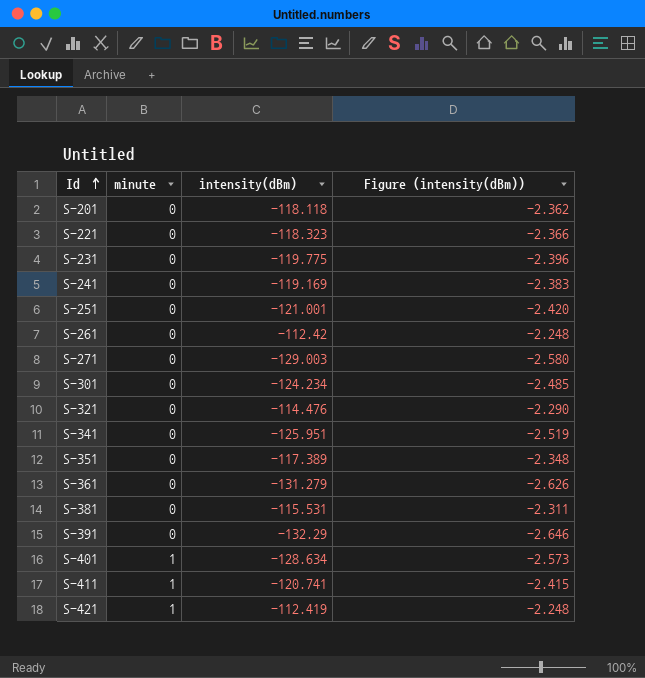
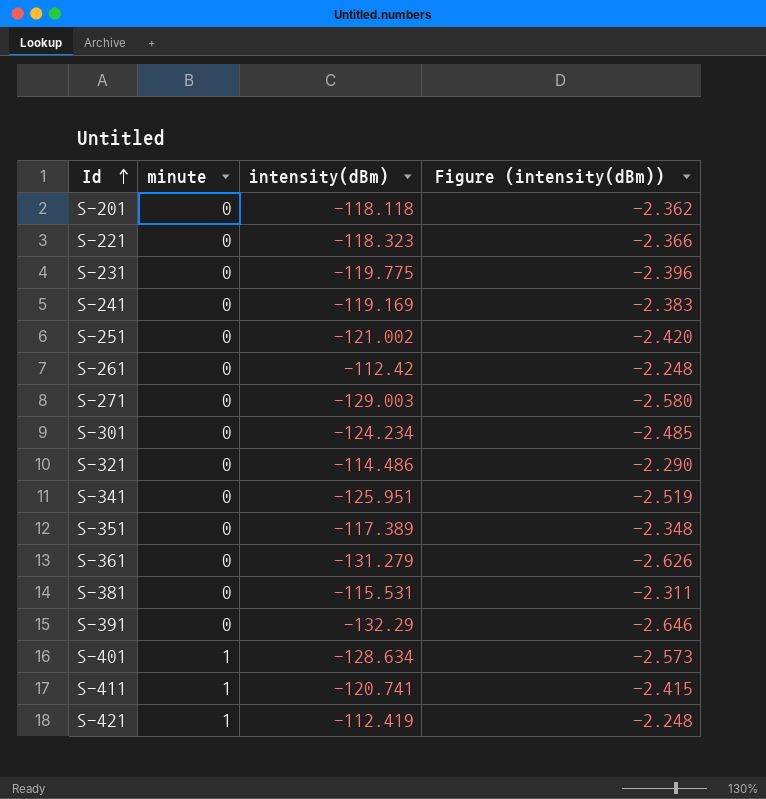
S-251 | intensity(dBm): -121.001 -> -121.002
S-321 | intensity(dBm): -114.476 -> -114.486

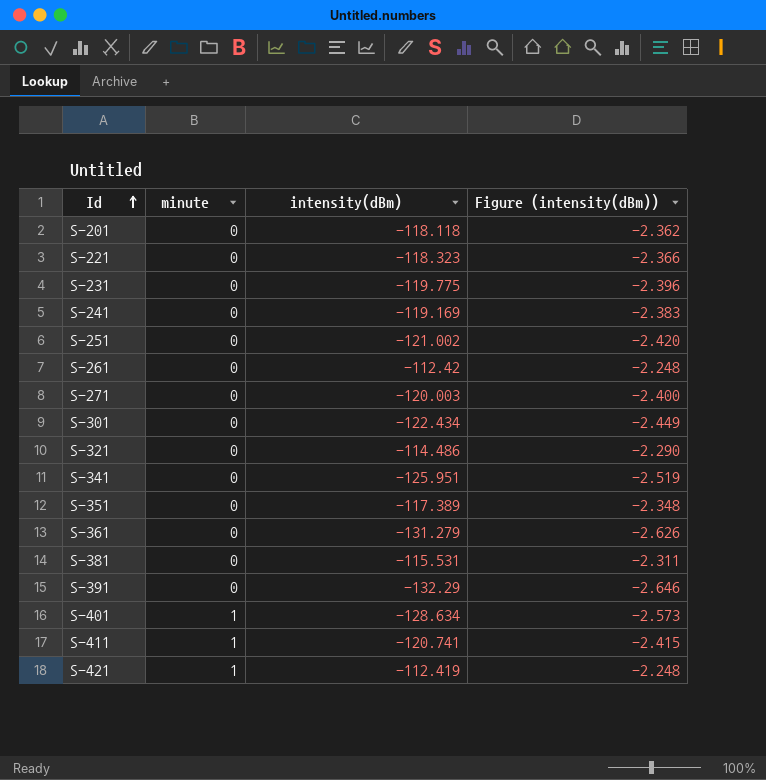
S-271 | intensity(dBm): -129.003 -> -120.003
S-271 | Figure (intensity(dBm)): -2.580 -> -2.400
S-301 | intensity(dBm): -124.234 -> -122.434
S-301 | Figure (intensity(dBm)): -2.485 -> -2.449

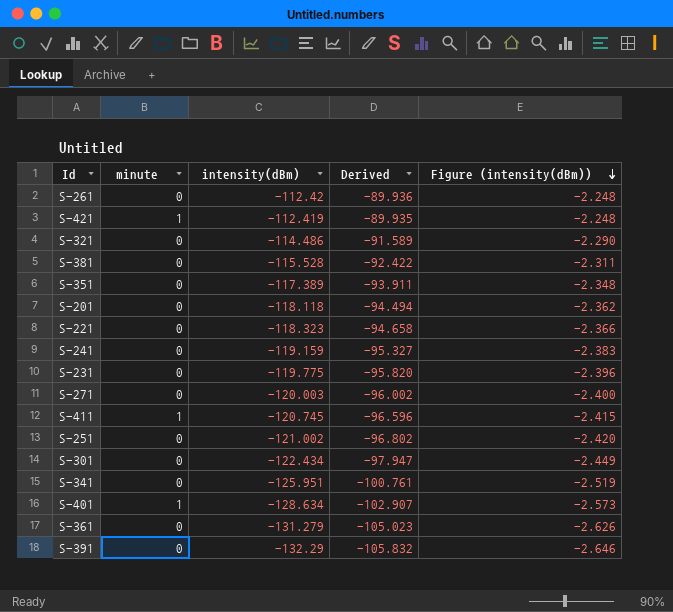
row order: Id ascending -> Figure (intensity(dBm)) descending
column Derived | formula: none -> [intensity(dBm)] * 0.8
S-381 | intensity(dBm): -115.531 -> -115.528
S-241 | intensity(dBm): -119.169 -> -119.159
S-411 | intensity(dBm): -120.741 -> -120.745

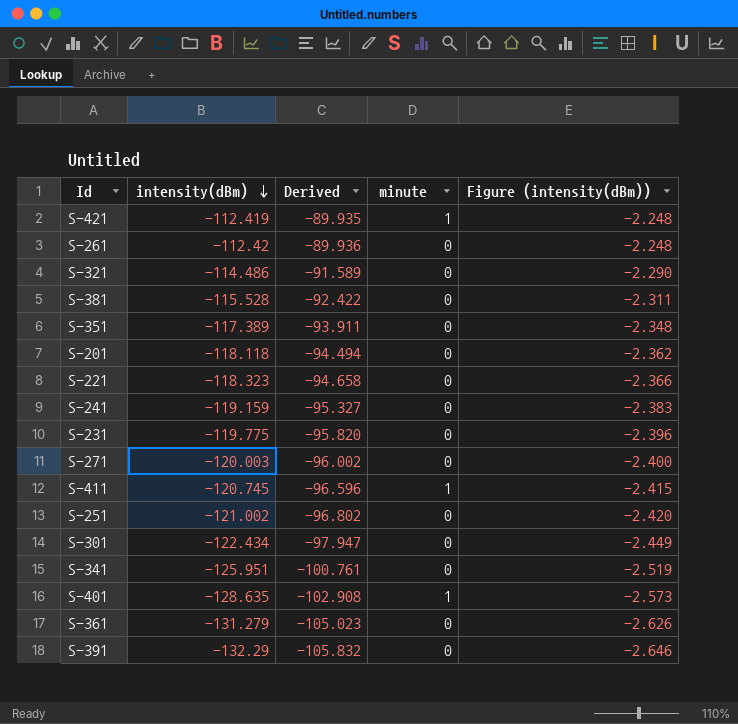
row order: Figure (intensity(dBm)) descending -> intensity(dBm) descending
column minute | position: 2 -> 4
S-401 | intensity(dBm): -128.634 -> -128.635
S-401 | Derived: -102.907 -> -102.908

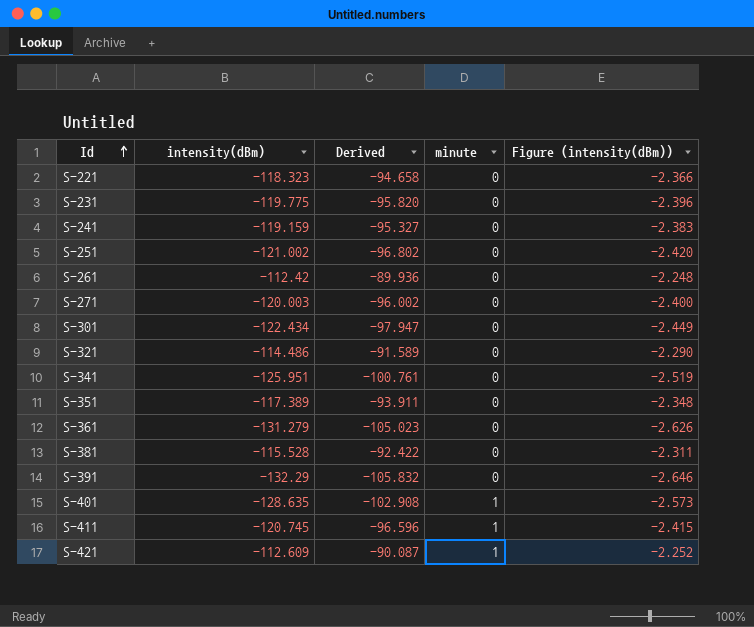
row order: intensity(dBm) descending -> Id ascending
row S-201: -118.118 | -94.494 | 0 | -2.362 -> none
S-421 | intensity(dBm): -112.419 -> -112.609
S-421 | Derived: -89.935 -> -90.087
S-421 | Figure (intensity(dBm)): -2.248 -> -2.252

